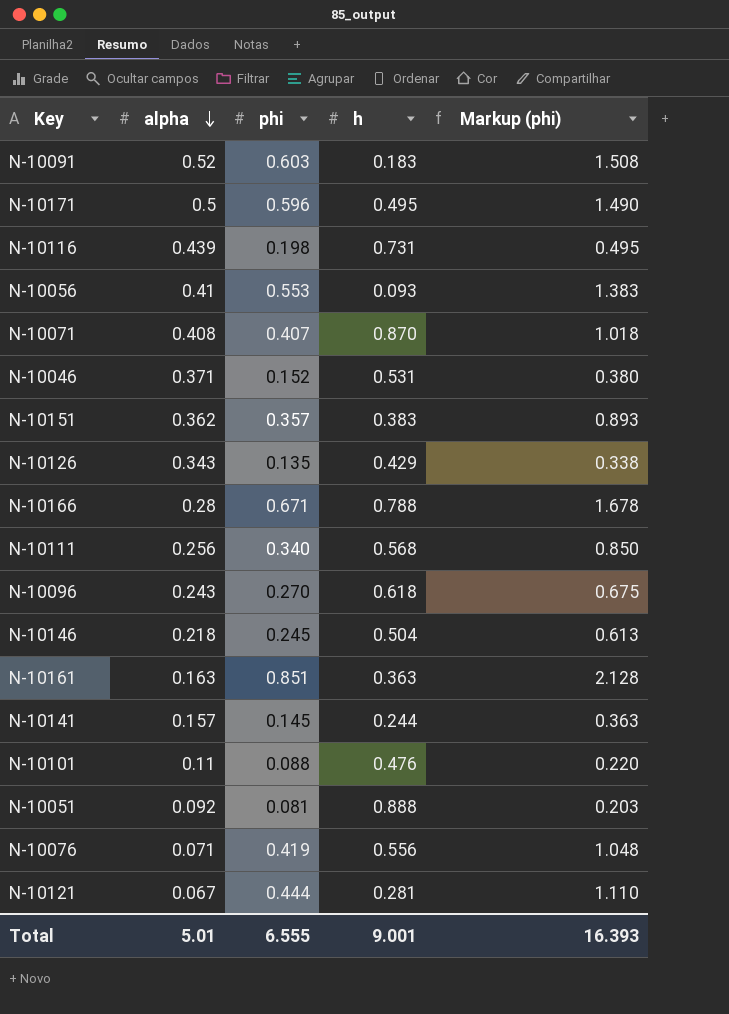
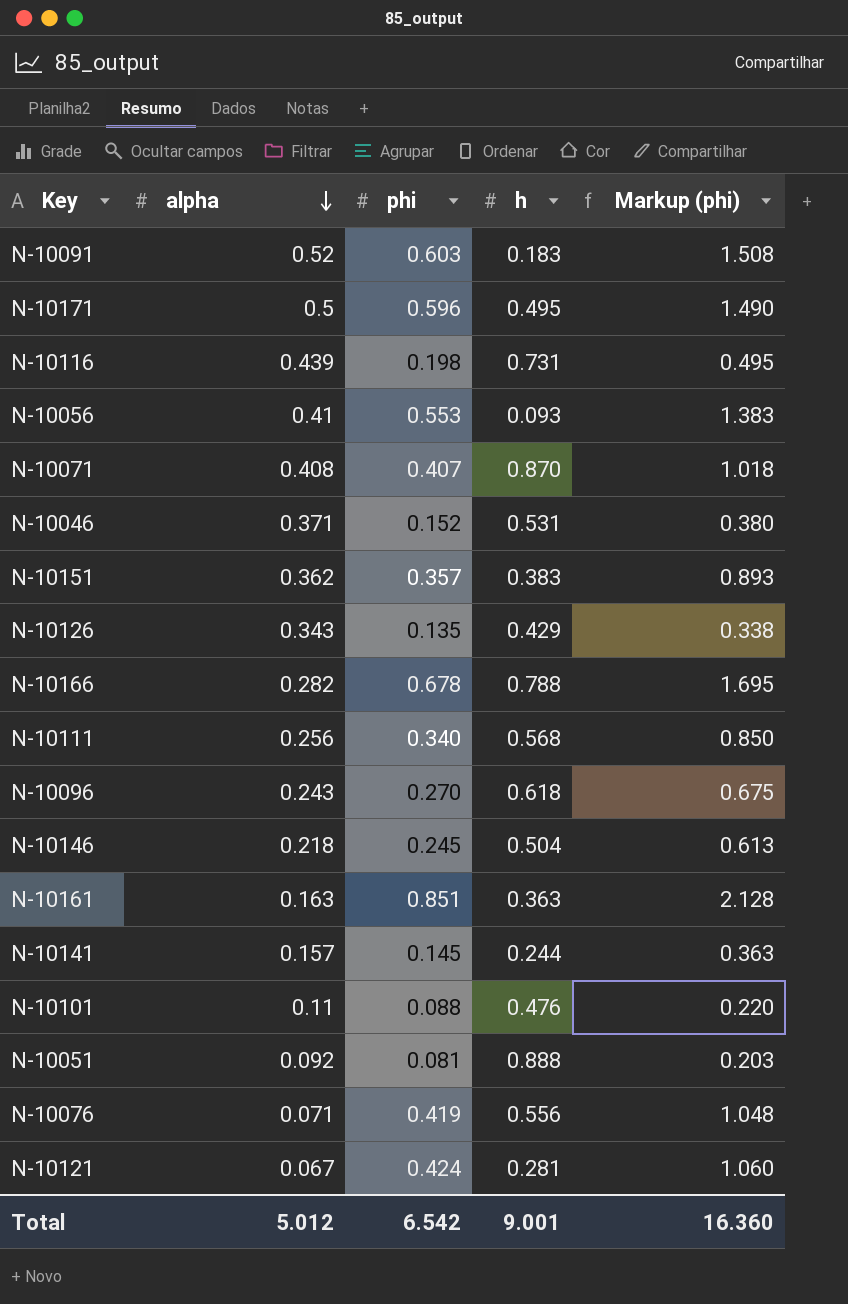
N-10166 | alpha: 0.28 -> 0.282
N-10166 | phi: 0.671 -> 0.678
N-10166 | Markup (phi): 1.678 -> 1.695
N-10121 | phi: 0.444 -> 0.424
N-10121 | Markup (phi): 1.110 -> 1.060
Total | alpha: 5.01 -> 5.012
Total | phi: 6.555 -> 6.542
Total | Markup (phi): 16.393 -> 16.360

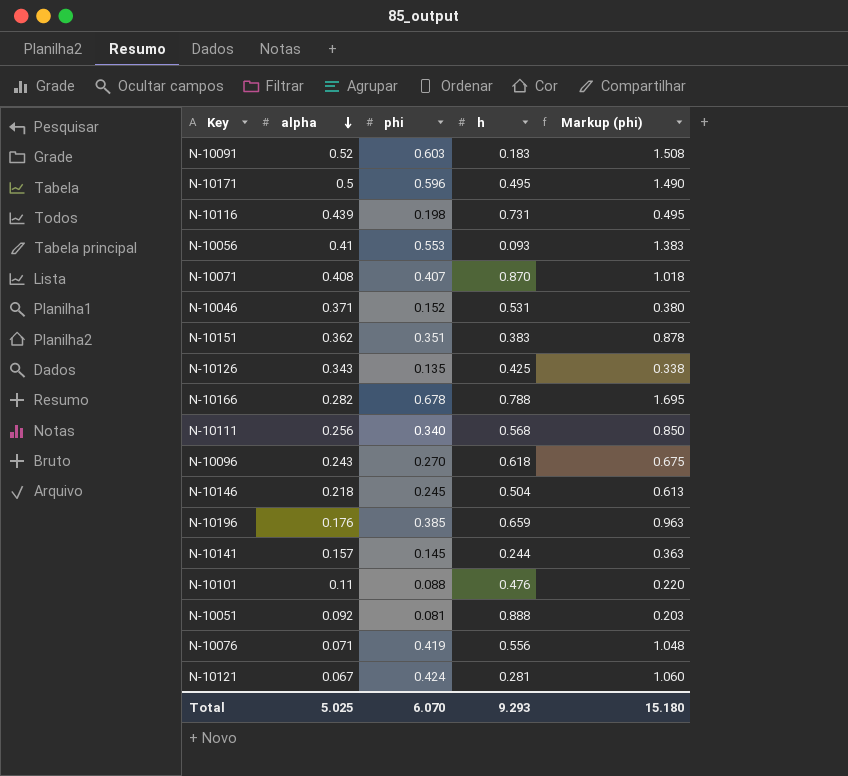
row N-10161: 0.163 | 0.851 | 0.363 | 2.128 -> none
N-10151 | phi: 0.357 -> 0.351
N-10151 | Markup (phi): 0.893 -> 0.878
N-10126 | h: 0.429 -> 0.425
row N-10196: none -> 0.176 | 0.385 | 0.659 | 0.963
Total | alpha: 5.012 -> 5.025
Total | phi: 6.542 -> 6.070
Total | h: 9.001 -> 9.293
Total | Markup (phi): 16.360 -> 15.180

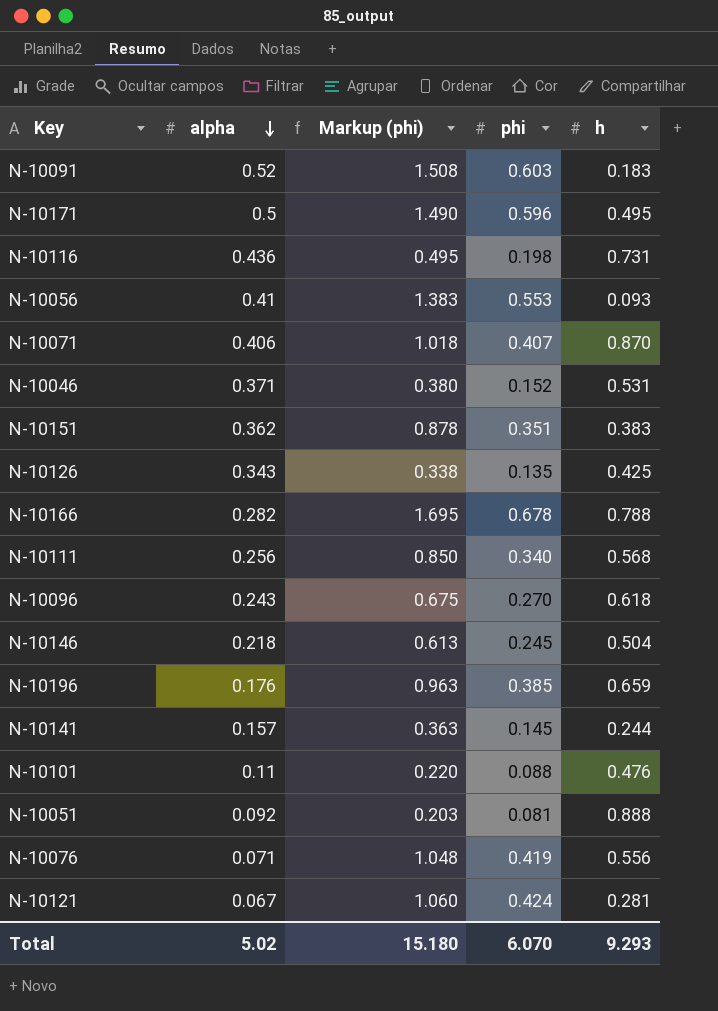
column Markup (phi) | position: 5 -> 3
N-10116 | alpha: 0.439 -> 0.436
N-10071 | alpha: 0.408 -> 0.406
Total | alpha: 5.025 -> 5.02

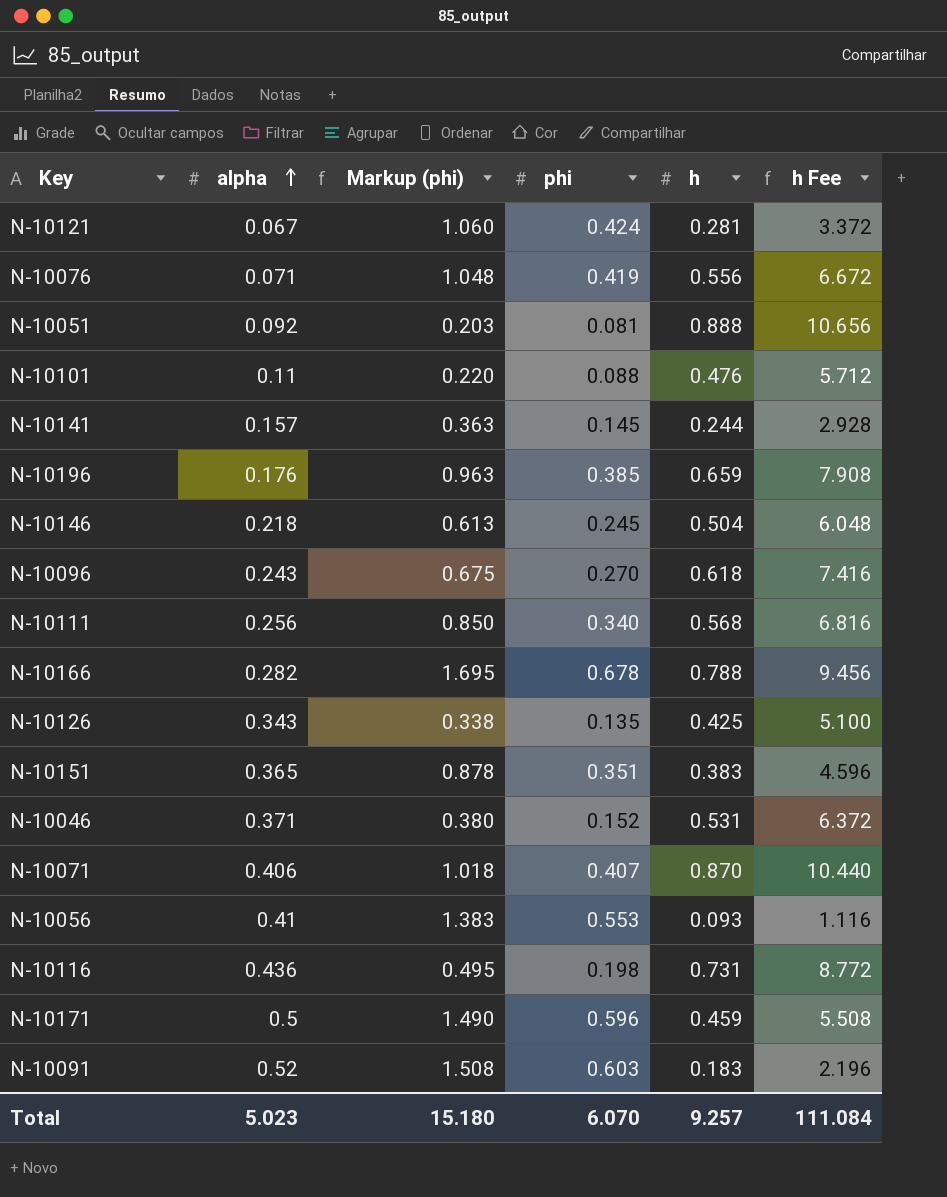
row order: alpha descending -> alpha ascending
column h Fee | formula: none -> [h] * 12
N-10151 | alpha: 0.362 -> 0.365
N-10171 | h: 0.495 -> 0.459
Total | alpha: 5.02 -> 5.023
Total | h: 9.293 -> 9.257

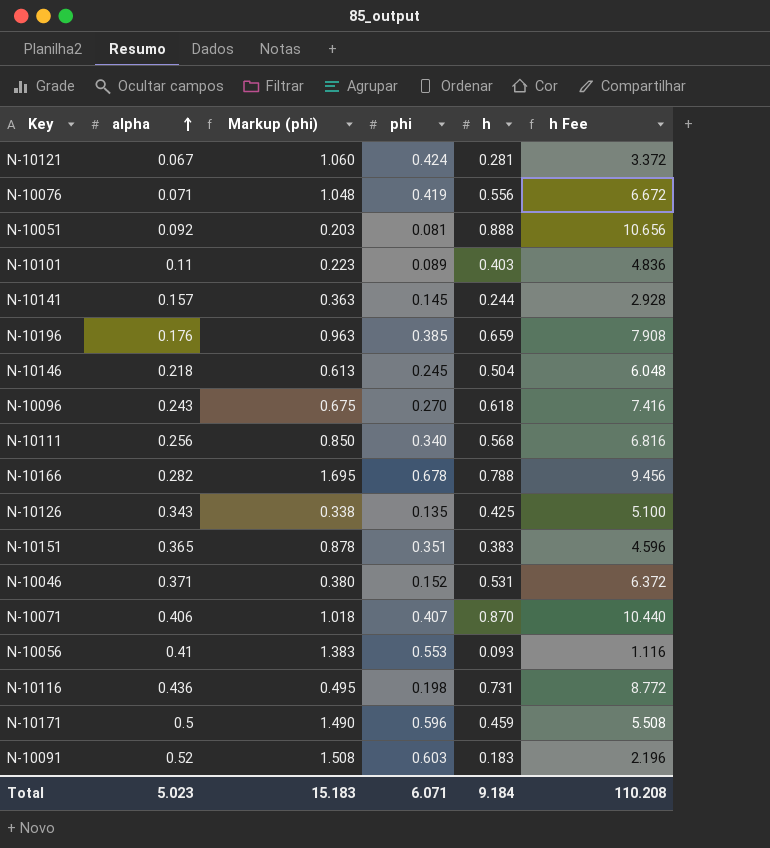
N-10101 | Markup (phi): 0.220 -> 0.223
N-10101 | phi: 0.088 -> 0.089
N-10101 | h: 0.476 -> 0.403
N-10101 | h Fee: 5.712 -> 4.836
Total | Markup (phi): 15.180 -> 15.183
Total | phi: 6.070 -> 6.071
Total | h: 9.257 -> 9.184
Total | h Fee: 111.084 -> 110.208

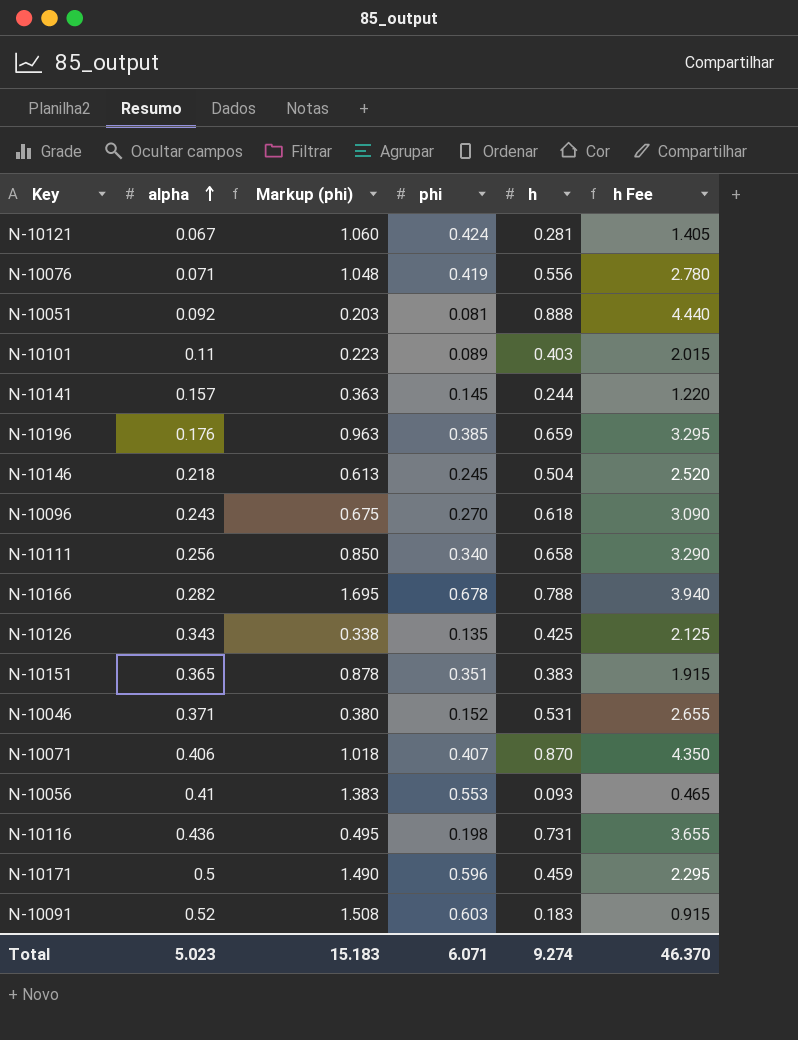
column h Fee | formula: [h] * 12 -> [h] * 5
N-10111 | h: 0.568 -> 0.658
Total | h: 9.184 -> 9.274
Total | h Fee: 110.208 -> 46.370

